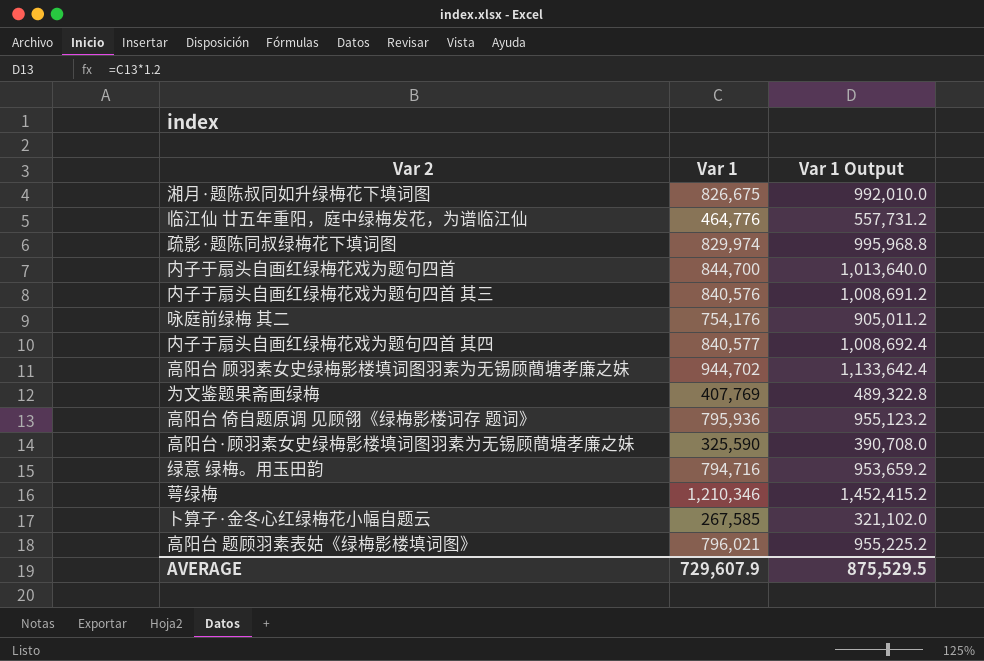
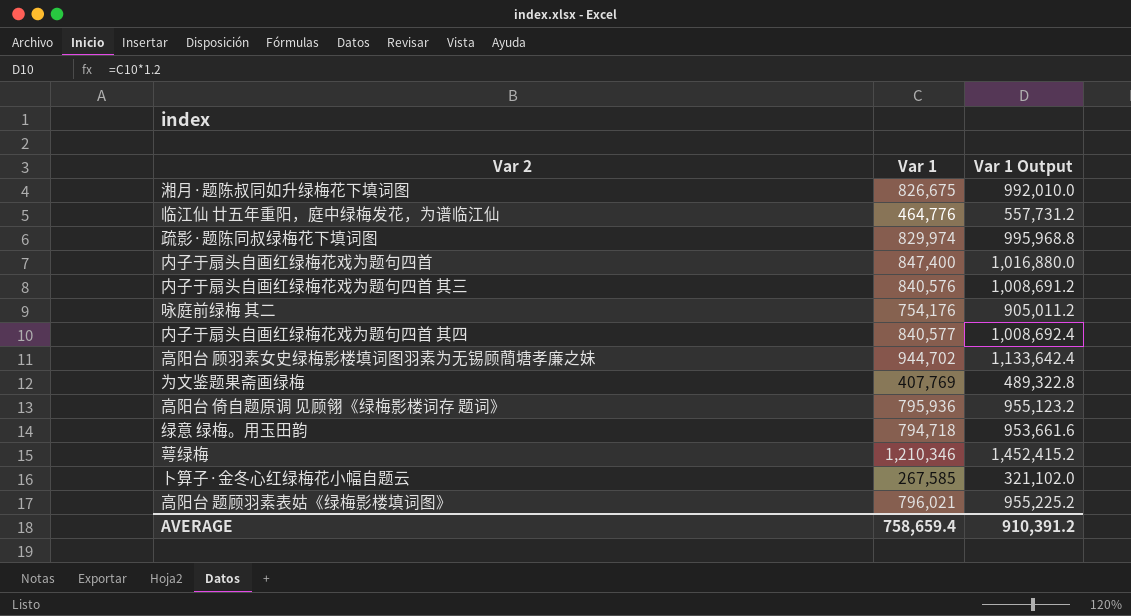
row 高阳台·顾羽素女史绿梅影楼填词图羽素为无锡顾蕳塘孝廉之妹: 325,590 | 390,708.0 -> none
内子于扇头自画红绿梅花戏为题句四首 | Var 1: 844,700 -> 847,400
内子于扇头自画红绿梅花戏为题句四首 | Var 1 Output: 1,013,640.0 -> 1,016,880.0
绿意 绿梅。用玉田韵 | Var 1: 794,716 -> 794,718
绿意 绿梅。用玉田韵 | Var 1 Output: 953,659.2 -> 953,661.6
AVERAGE | Var 1: 729,607.9 -> 758,659.4
AVERAGE | Var 1 Output: 875,529.5 -> 910,391.2

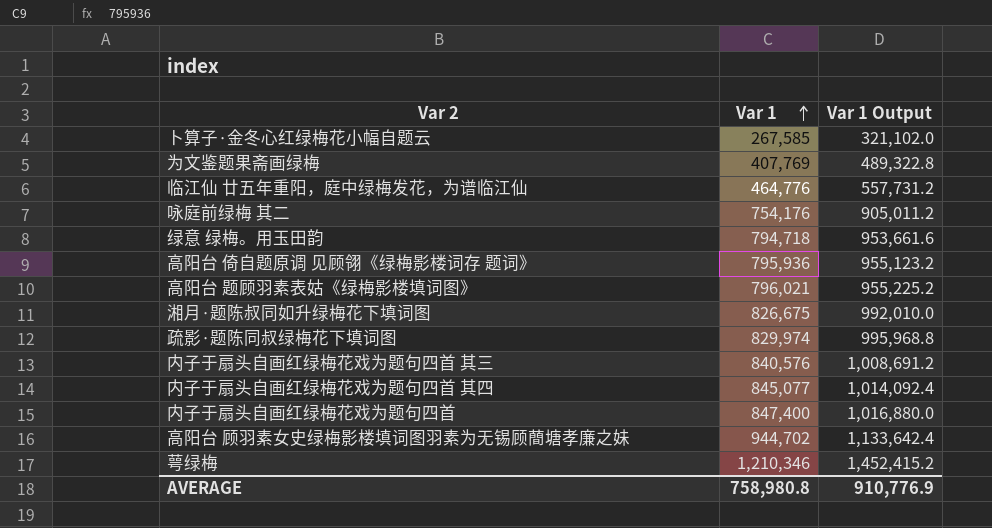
row order: none -> Var 1 ascending
内子于扇头自画红绿梅花戏为题句四首 其四 | Var 1: 840,577 -> 845,077
内子于扇头自画红绿梅花戏为题句四首 其四 | Var 1 Output: 1,008,692.4 -> 1,014,092.4
AVERAGE | Var 1: 758,659.4 -> 758,980.8
AVERAGE | Var 1 Output: 910,391.2 -> 910,776.9

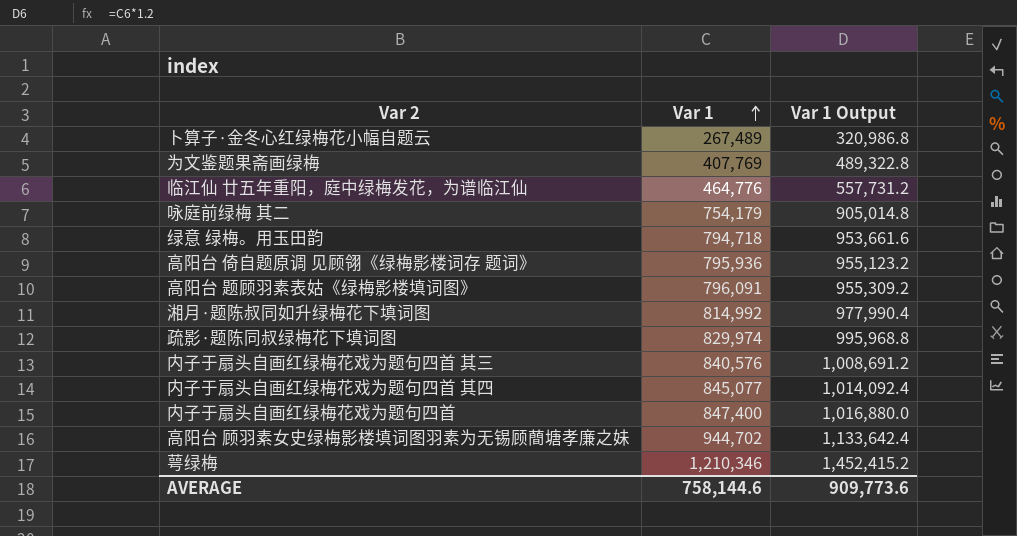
卜算子·金冬心红绿梅花小幅自题云 | Var 1: 267,585 -> 267,489
卜算子·金冬心红绿梅花小幅自题云 | Var 1 Output: 321,102.0 -> 320,986.8
咏庭前绿梅 其二 | Var 1: 754,176 -> 754,179
咏庭前绿梅 其二 | Var 1 Output: 905,011.2 -> 905,014.8
高阳台 题顾羽素表姑《绿梅影楼填词图》 | Var 1: 796,021 -> 796,091
高阳台 题顾羽素表姑《绿梅影楼填词图》 | Var 1 Output: 955,225.2 -> 955,309.2
湘月·题陈叔同如升绿梅花下填词图 | Var 1: 826,675 -> 814,992
湘月·题陈叔同如升绿梅花下填词图 | Var 1 Output: 992,010.0 -> 977,990.4
AVERAGE | Var 1: 758,980.8 -> 758,144.6
AVERAGE | Var 1 Output: 910,776.9 -> 909,773.6

